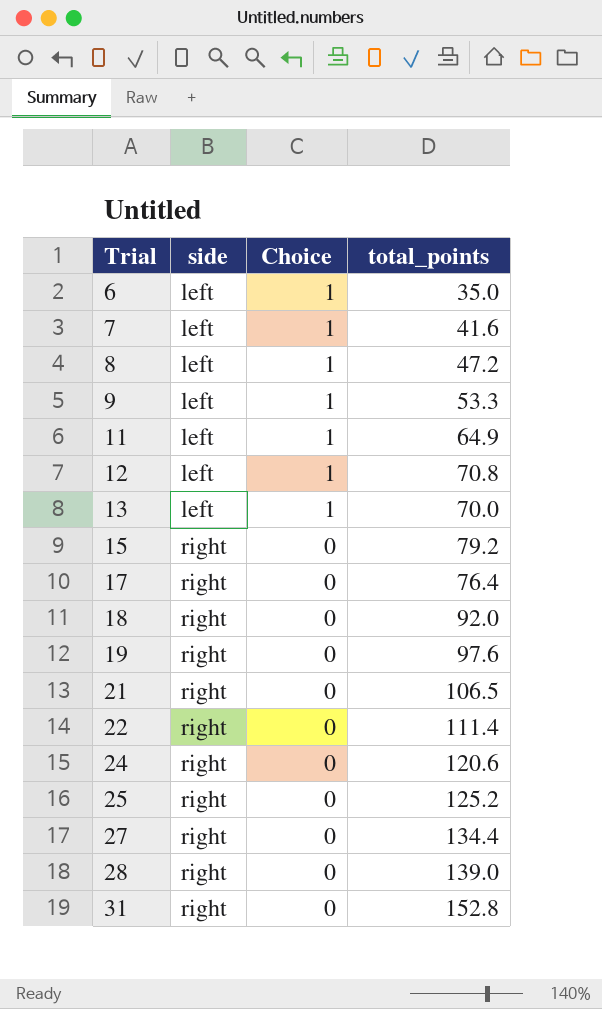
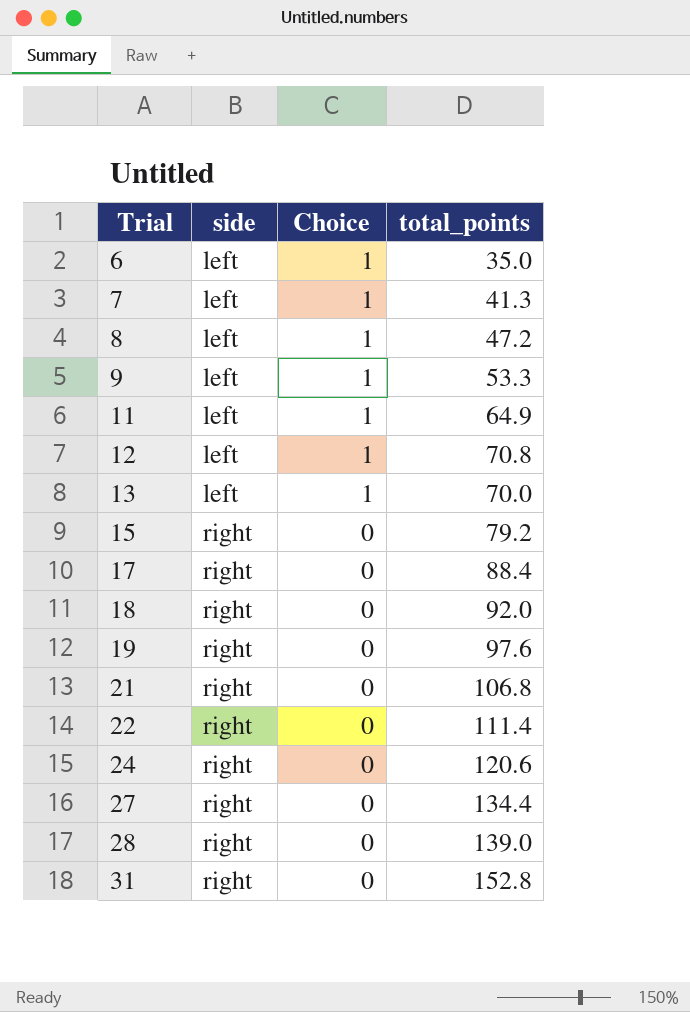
row 25: right | 0 | 125.2 -> none
7 | total_points: 41.6 -> 41.3
17 | total_points: 76.4 -> 88.4
21 | total_points: 106.5 -> 106.8

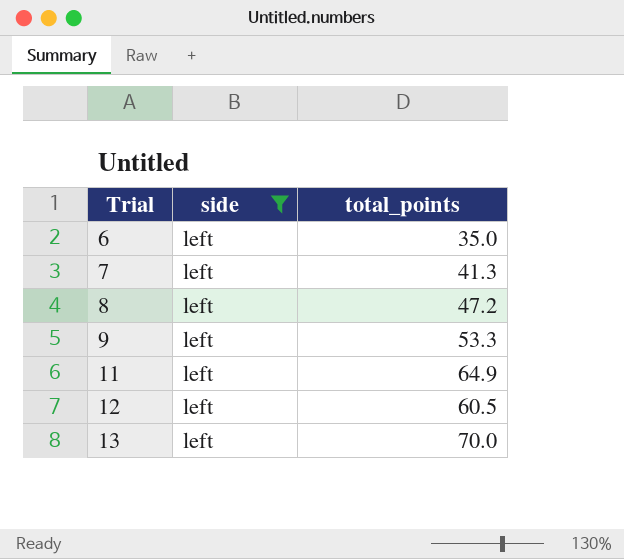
filter: none -> side = left
column Choice | position: 3 -> none
12 | total_points: 70.8 -> 60.5

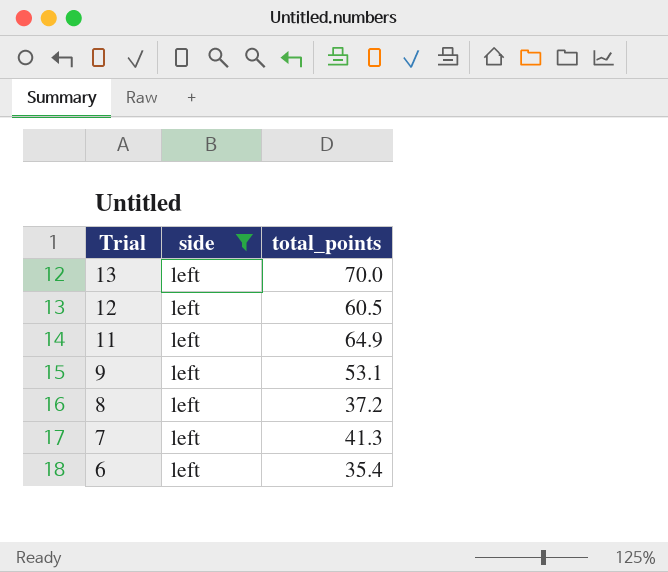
row order: Trial ascending -> Trial descending
9 | total_points: 53.3 -> 53.1
8 | total_points: 47.2 -> 37.2
6 | total_points: 35.0 -> 35.4

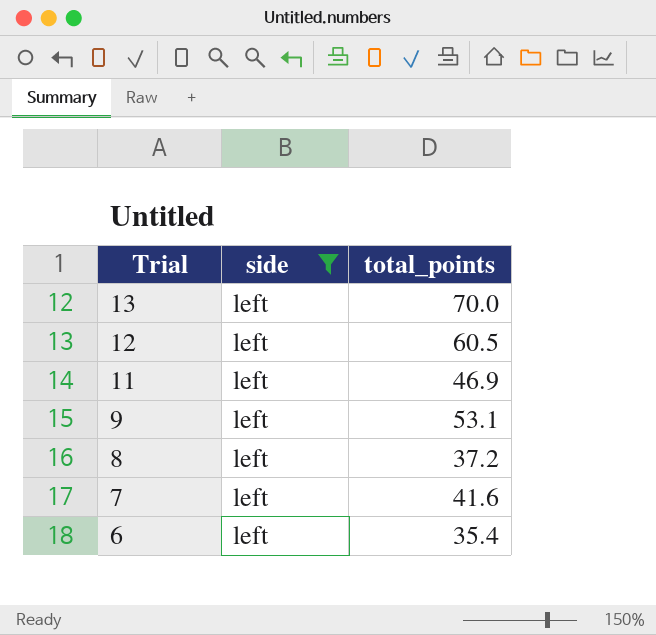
11 | total_points: 64.9 -> 46.9
7 | total_points: 41.3 -> 41.6

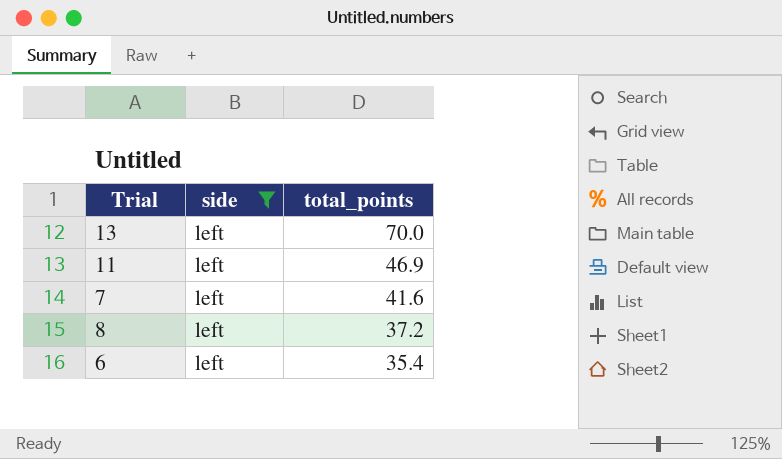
row order: Trial descending -> total_points descending
row 12: left | 60.5 -> none
row 9: left | 53.1 -> none

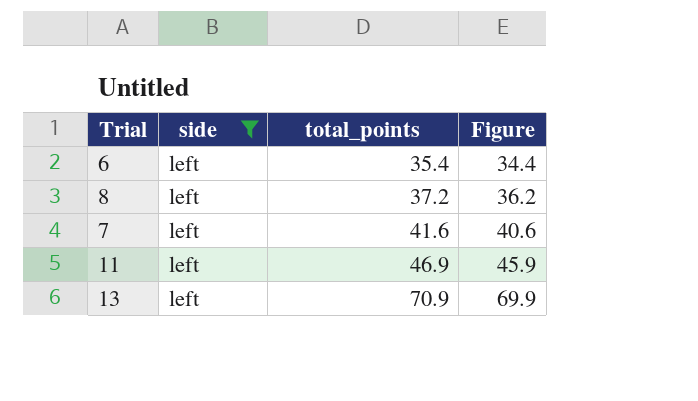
row order: total_points descending -> total_points ascending
column Figure | formula: none -> [total_points] - 1
13 | total_points: 70.0 -> 70.9

